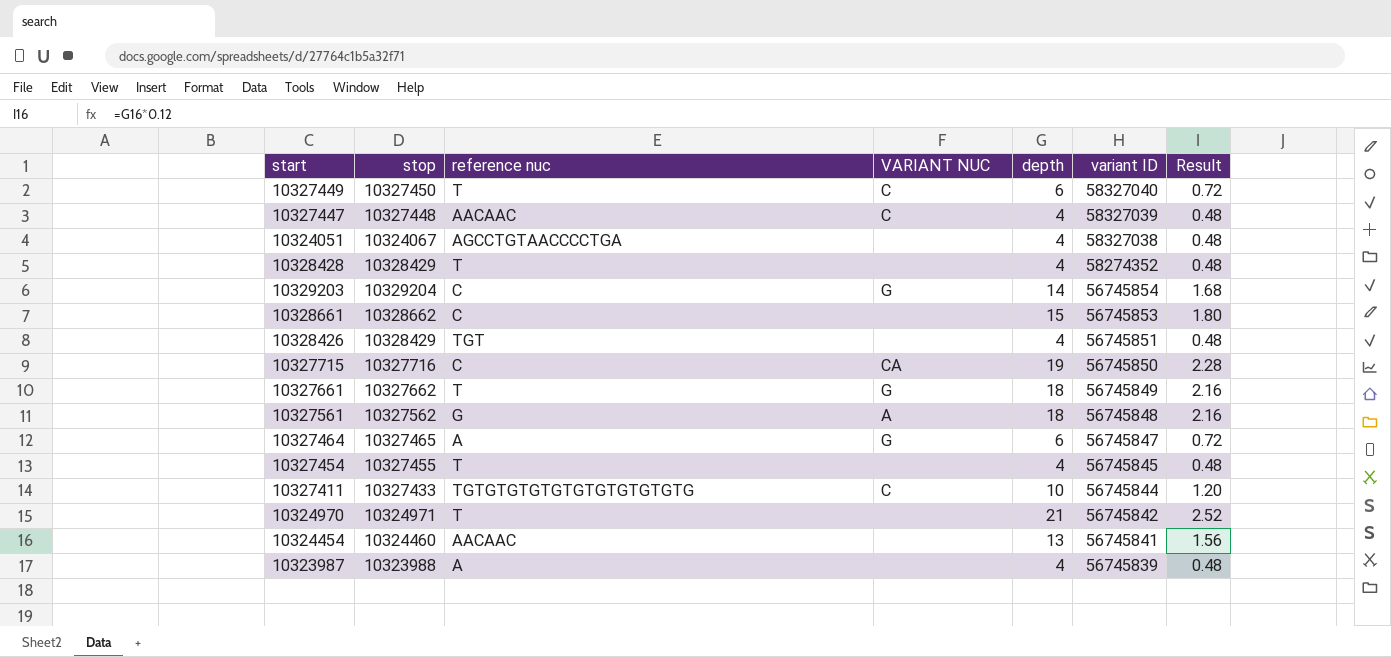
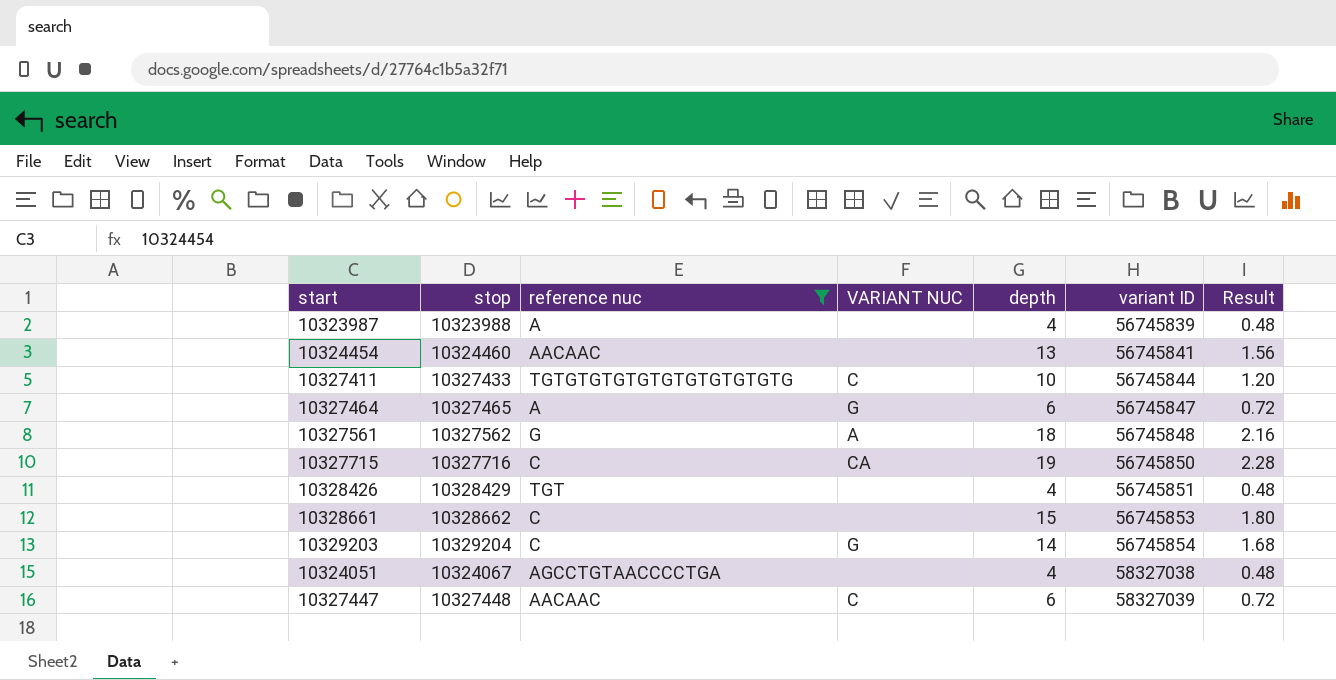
filter: none -> reference nuc != T
row order: variant ID descending -> variant ID ascending
10327447 | depth: 4 -> 6
10327447 | Result: 0.48 -> 0.72

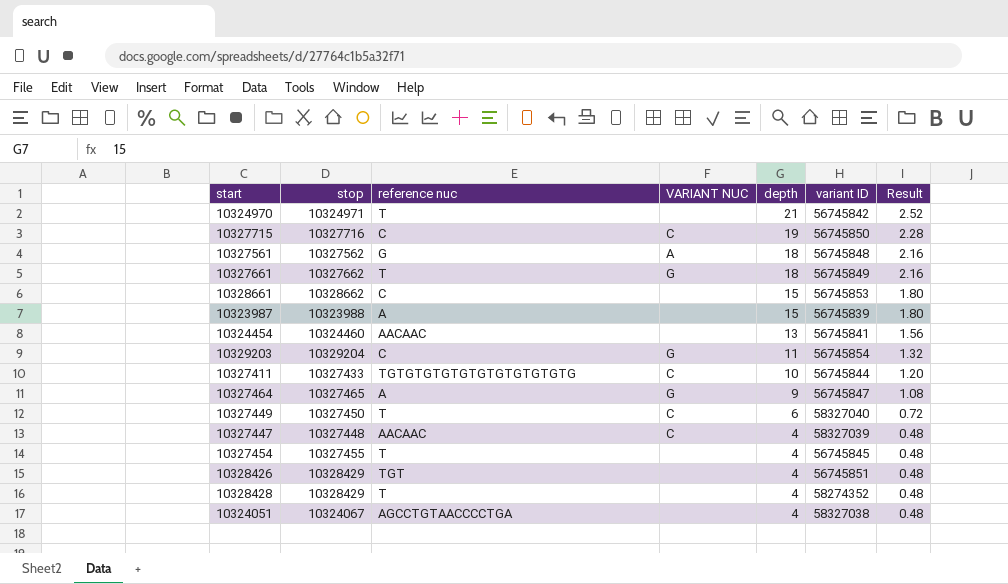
filter: reference nuc != T -> none
row order: variant ID ascending -> depth descending
10327715 | VARIANT NUC: CA -> C
10323987 | depth: 4 -> 15
10323987 | Result: 0.48 -> 1.80
10329203 | depth: 14 -> 11
10329203 | Result: 1.68 -> 1.32
10327464 | depth: 6 -> 9
10327464 | Result: 0.72 -> 1.08
10327447 | depth: 6 -> 4
10327447 | Result: 0.72 -> 0.48

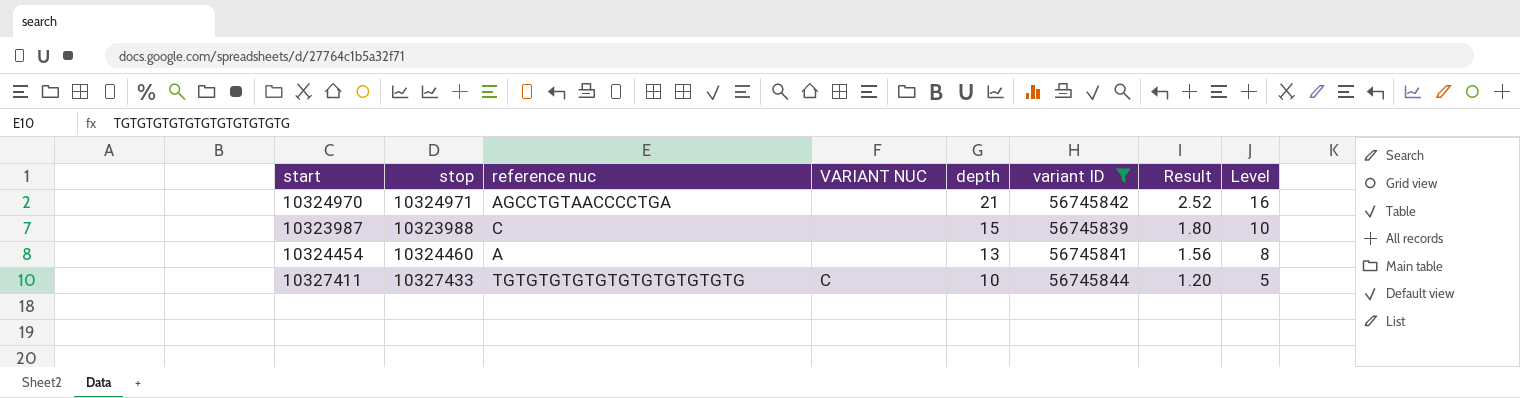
filter: none -> variant ID <= 56745844
column Level | formula: none -> [depth] - 5
10324970 | reference nuc: T -> AGCCTGTAACCCCTGA
10323987 | reference nuc: A -> C
10324454 | reference nuc: AACAAC -> A

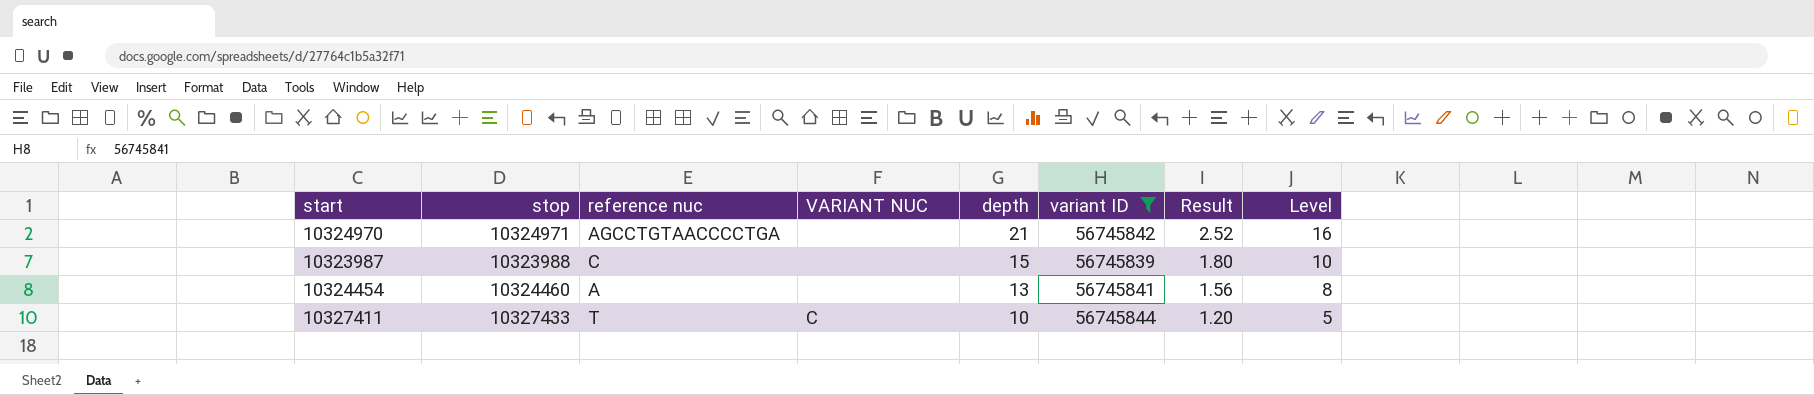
10327411 | reference nuc: TGTGTGTGTGTGTGTGTGTGTG -> T

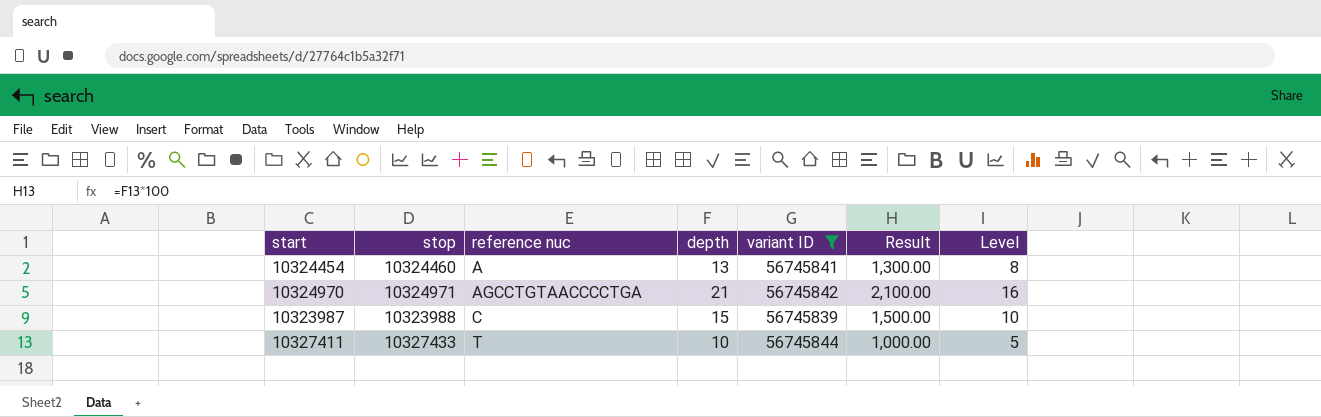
row order: depth descending -> reference nuc ascending
column VARIANT NUC | position: 4 -> none
column Result | formula: [depth] * 0.12 -> [depth] * 100

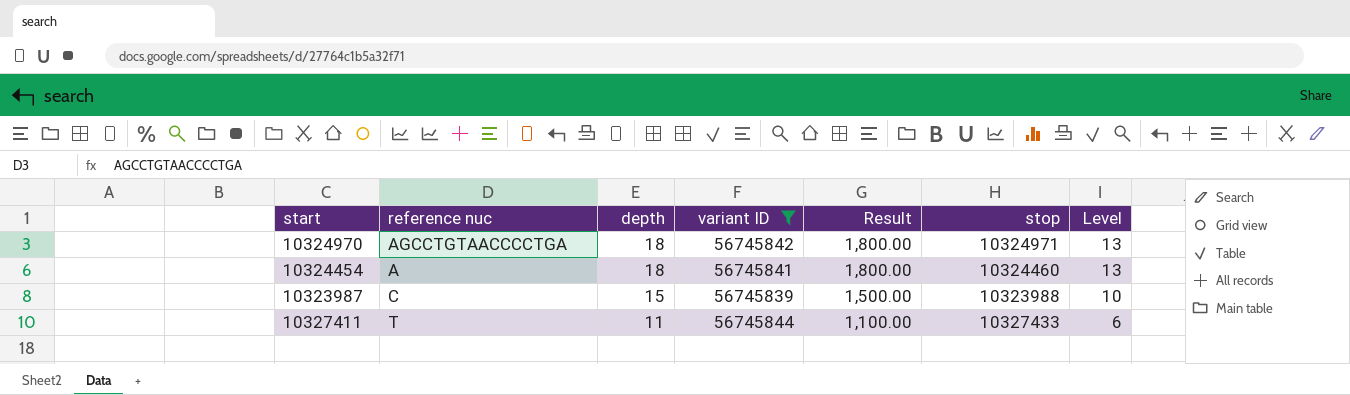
row order: reference nuc ascending -> depth descending
column stop | position: 2 -> 6
10324970 | depth: 21 -> 18
10324970 | Result: 2,100.00 -> 1,800.00
10324970 | Level: 16 -> 13
10324454 | depth: 13 -> 18
10324454 | Result: 1,300.00 -> 1,800.00
10324454 | Level: 8 -> 13
10327411 | depth: 10 -> 11
10327411 | Result: 1,000.00 -> 1,100.00
10327411 | Level: 5 -> 6

